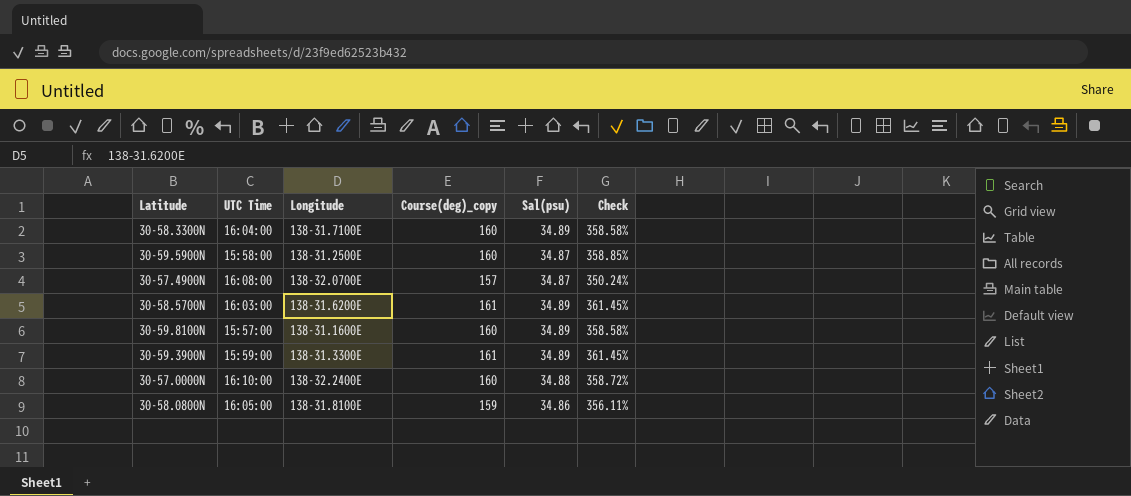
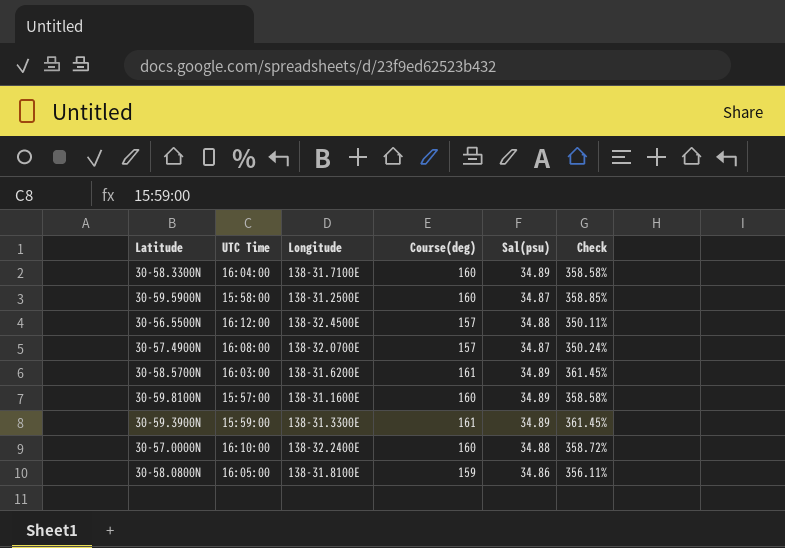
column name: Course(deg)_copy -> Course(deg)
row 30-56.5500N: none -> 16:12:00 | 138-32.4500E | 157 | 34.88 | 350.11%

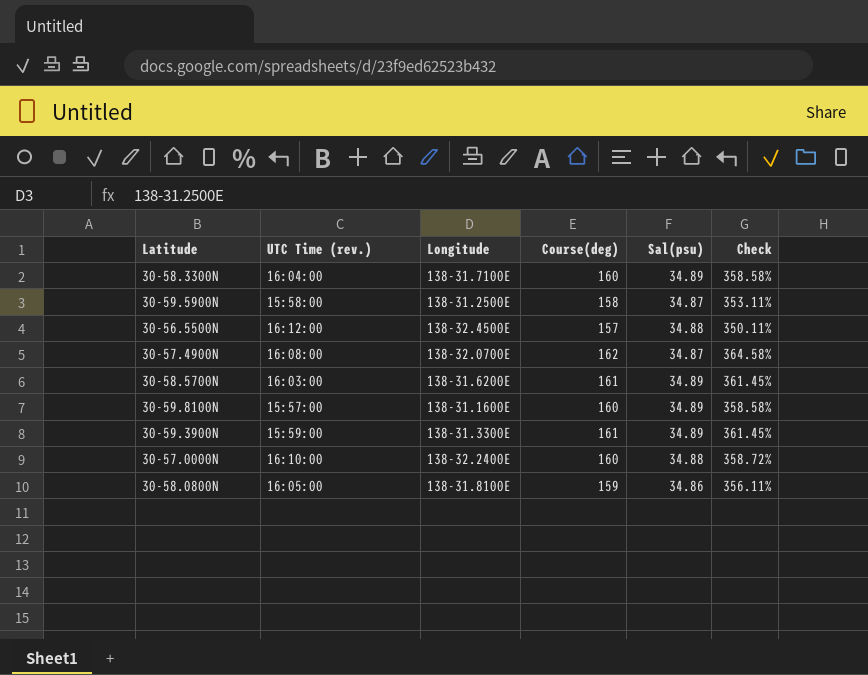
column name: UTC Time -> UTC Time (rev.)
30-59.5900N | Course(deg): 160 -> 158
30-59.5900N | Check: 358.85% -> 353.11%
30-57.4900N | Course(deg): 157 -> 162
30-57.4900N | Check: 350.24% -> 364.58%

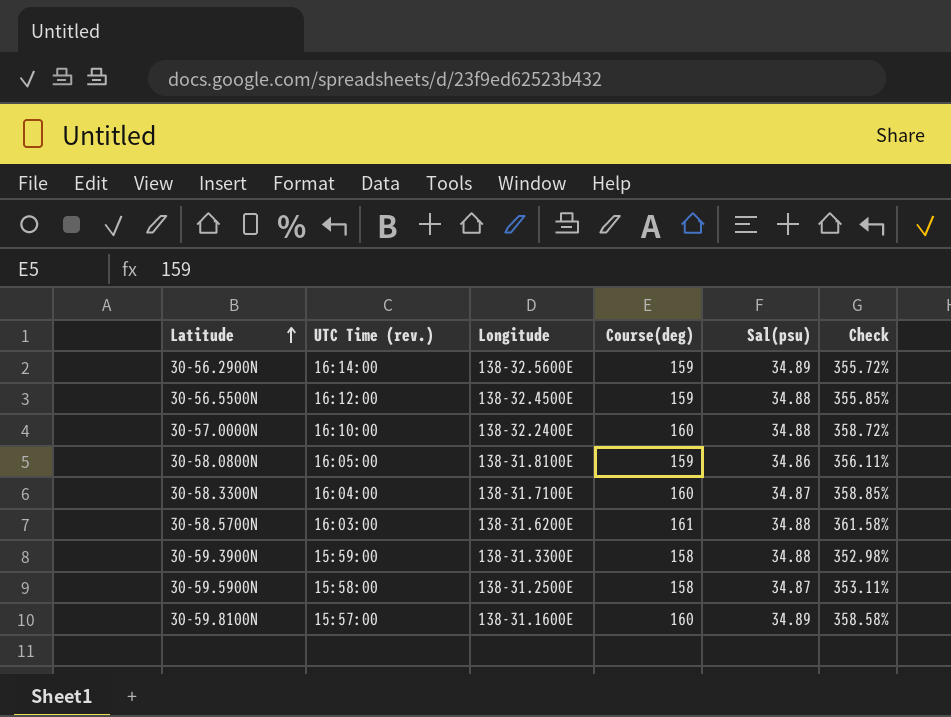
row order: none -> Latitude ascending
row 30-57.4900N: 16:08:00 | 138-32.0700E | 162 | 34.87 | 364.58% -> none
row 30-56.2900N: none -> 16:14:00 | 138-32.5600E | 159 | 34.89 | 355.72%
30-56.5500N | Course(deg): 157 -> 159
30-56.5500N | Check: 350.11% -> 355.85%
30-58.3300N | Sal(psu): 34.89 -> 34.87
30-58.3300N | Check: 358.58% -> 358.85%
30-58.5700N | Sal(psu): 34.89 -> 34.88
30-58.5700N | Check: 361.45% -> 361.58%
30-59.3900N | Course(deg): 161 -> 158
30-59.3900N | Sal(psu): 34.89 -> 34.88
30-59.3900N | Check: 361.45% -> 352.98%

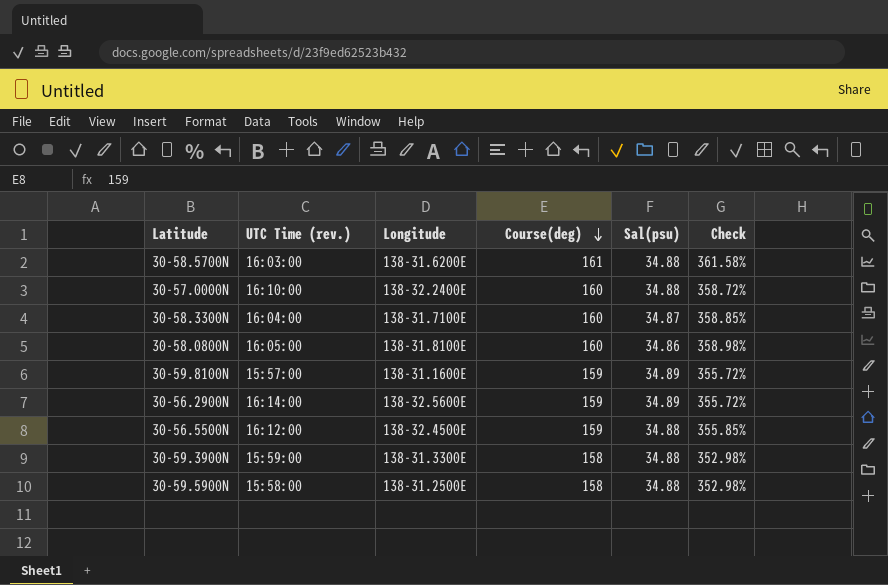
row order: Latitude ascending -> Course(deg) descending
30-58.0800N | Course(deg): 159 -> 160
30-58.0800N | Check: 356.11% -> 358.98%
30-59.8100N | Course(deg): 160 -> 159
30-59.8100N | Check: 358.58% -> 355.72%
30-59.5900N | Sal(psu): 34.87 -> 34.88
30-59.5900N | Check: 353.11% -> 352.98%

